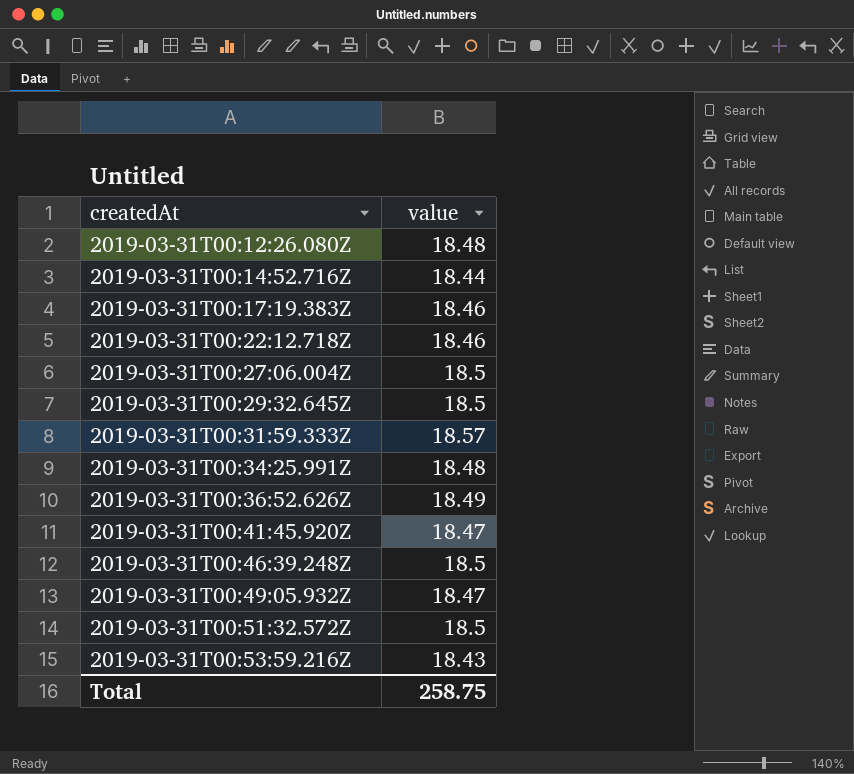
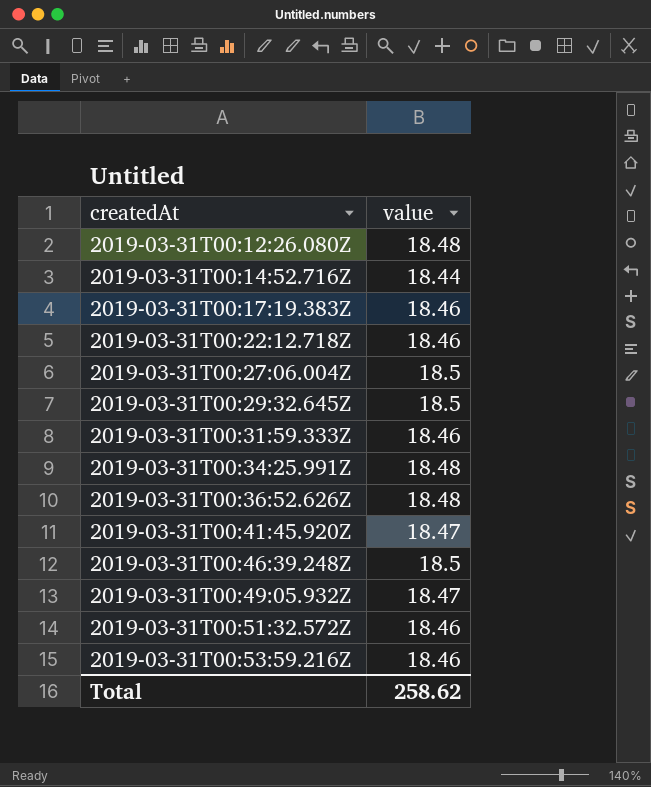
2019-03-31T00:31:59.333Z | value: 18.57 -> 18.46
2019-03-31T00:36:52.626Z | value: 18.49 -> 18.48
2019-03-31T00:51:32.572Z | value: 18.5 -> 18.46
2019-03-31T00:53:59.216Z | value: 18.43 -> 18.46
Total | value: 258.75 -> 258.62

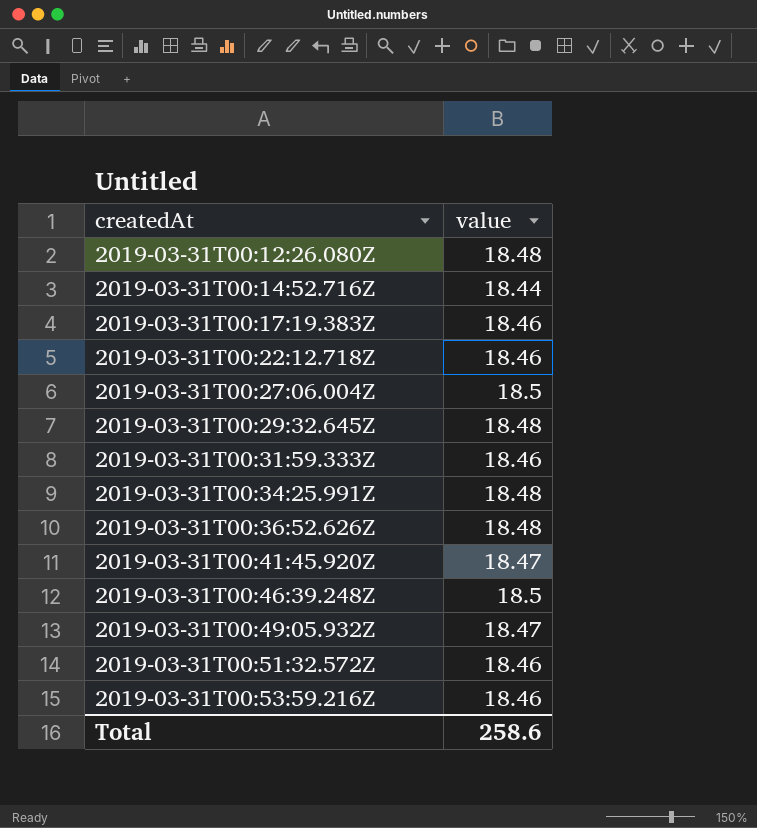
2019-03-31T00:29:32.645Z | value: 18.5 -> 18.48
Total | value: 258.62 -> 258.6

